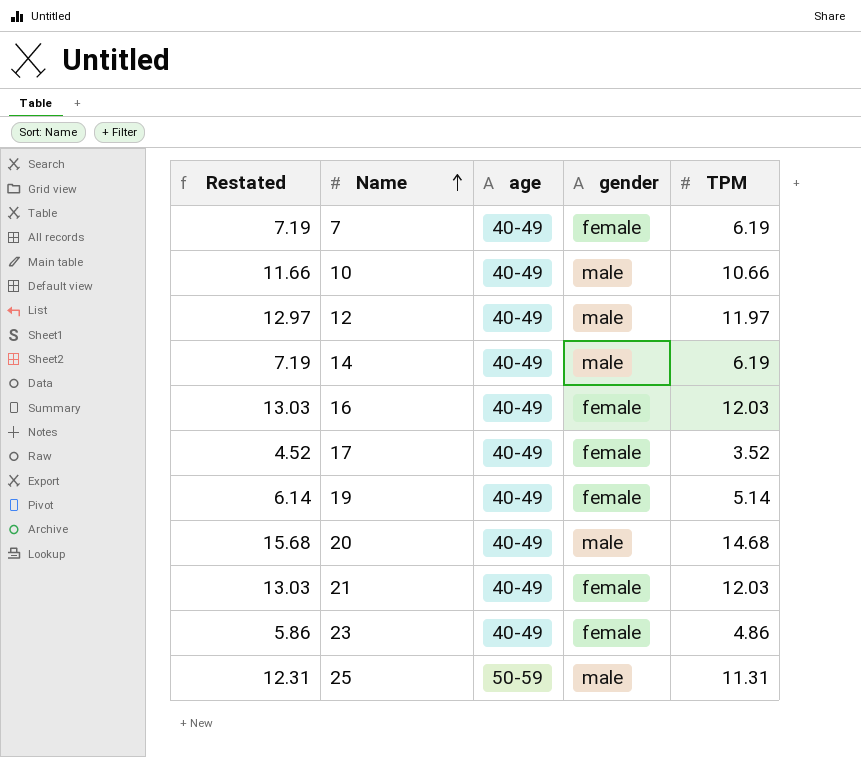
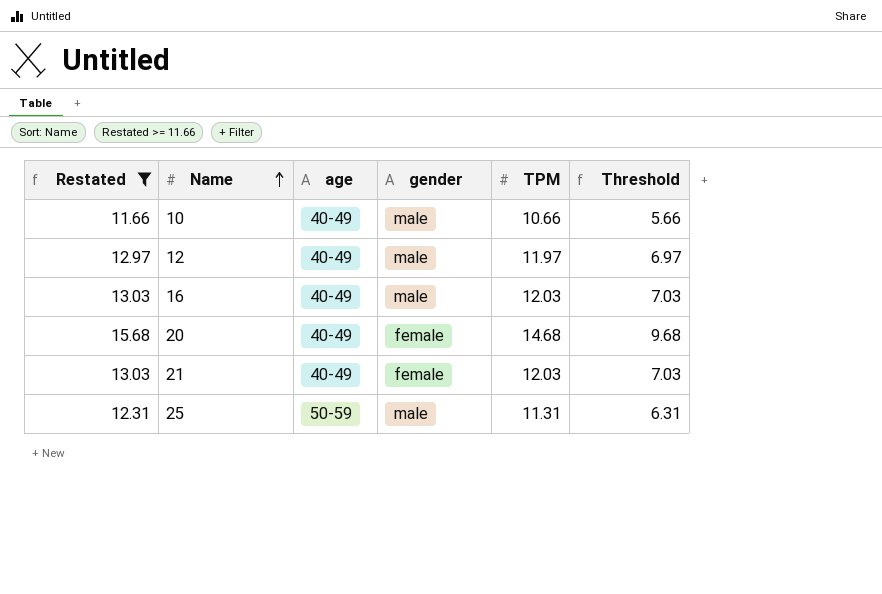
filter: none -> Restated >= 11.66
column Threshold | formula: none -> [TPM] - 5
16 | gender: female -> male
20 | gender: male -> female

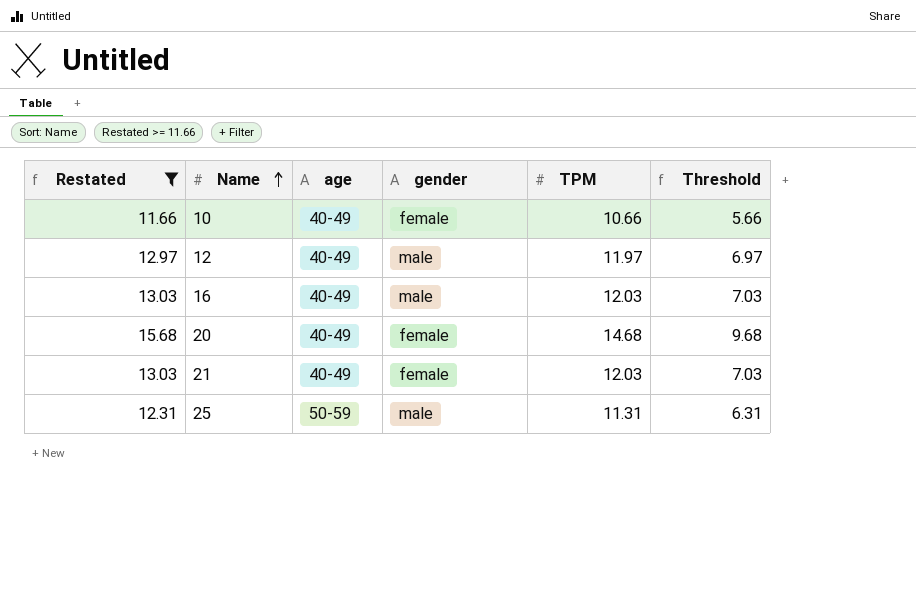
10 | gender: male -> female

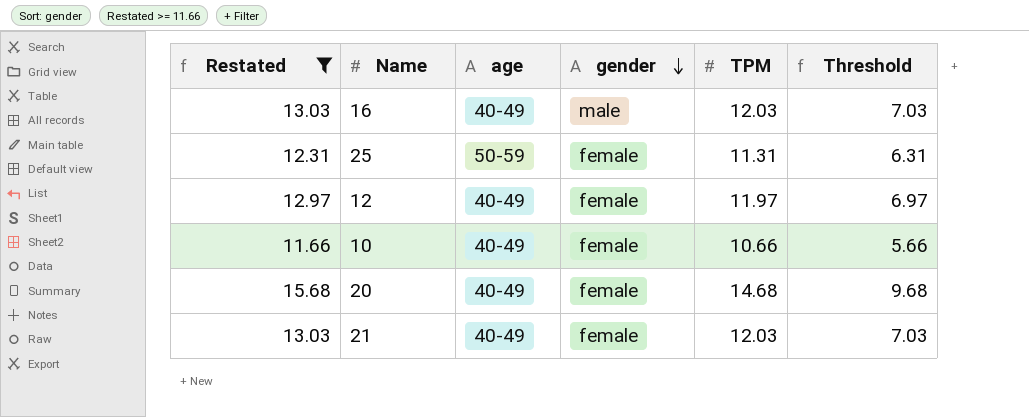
row order: Name ascending -> gender descending
25 | gender: male -> female
12 | gender: male -> female

